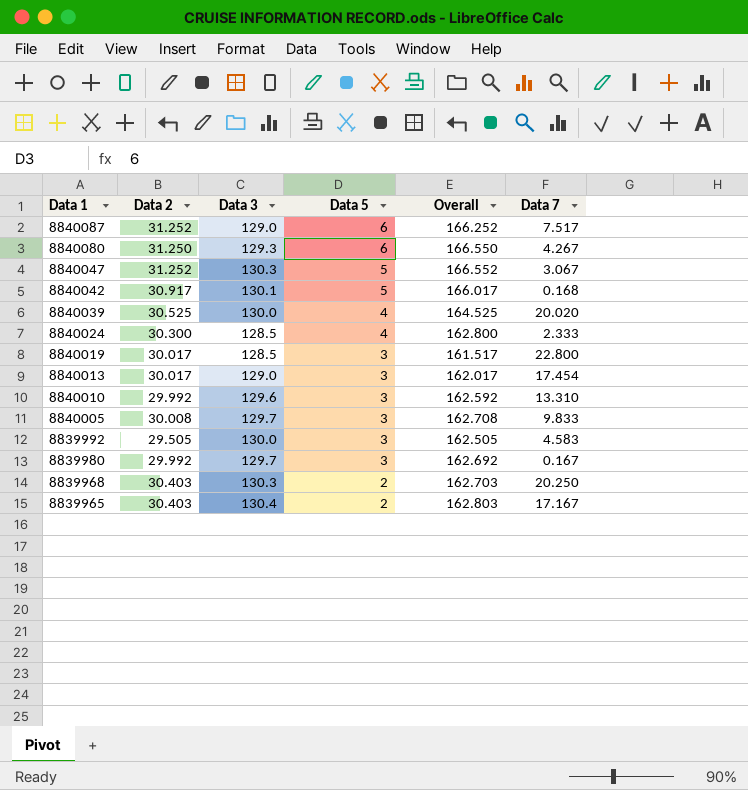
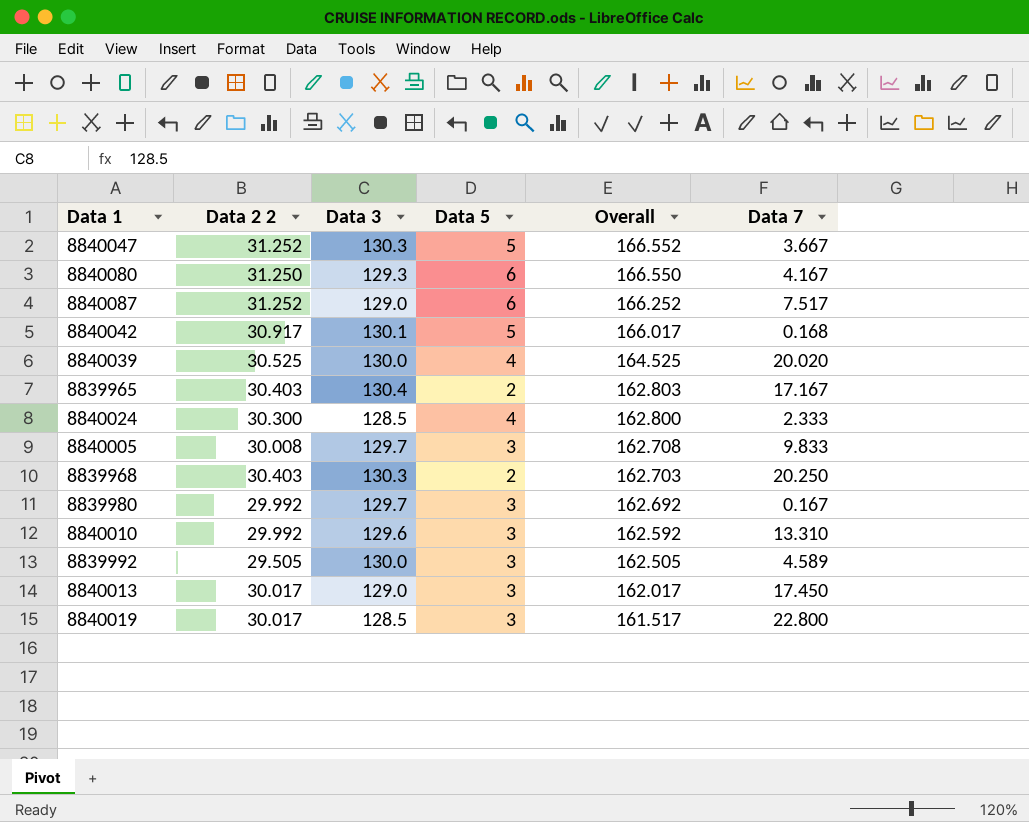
row order: Data 1 descending -> Overall descending
column name: Data 2 -> Data 2 2
8840047 | Data 7: 3.067 -> 3.667
8840080 | Data 7: 4.267 -> 4.167
8839992 | Data 7: 4.583 -> 4.589
8840013 | Data 7: 17.454 -> 17.450

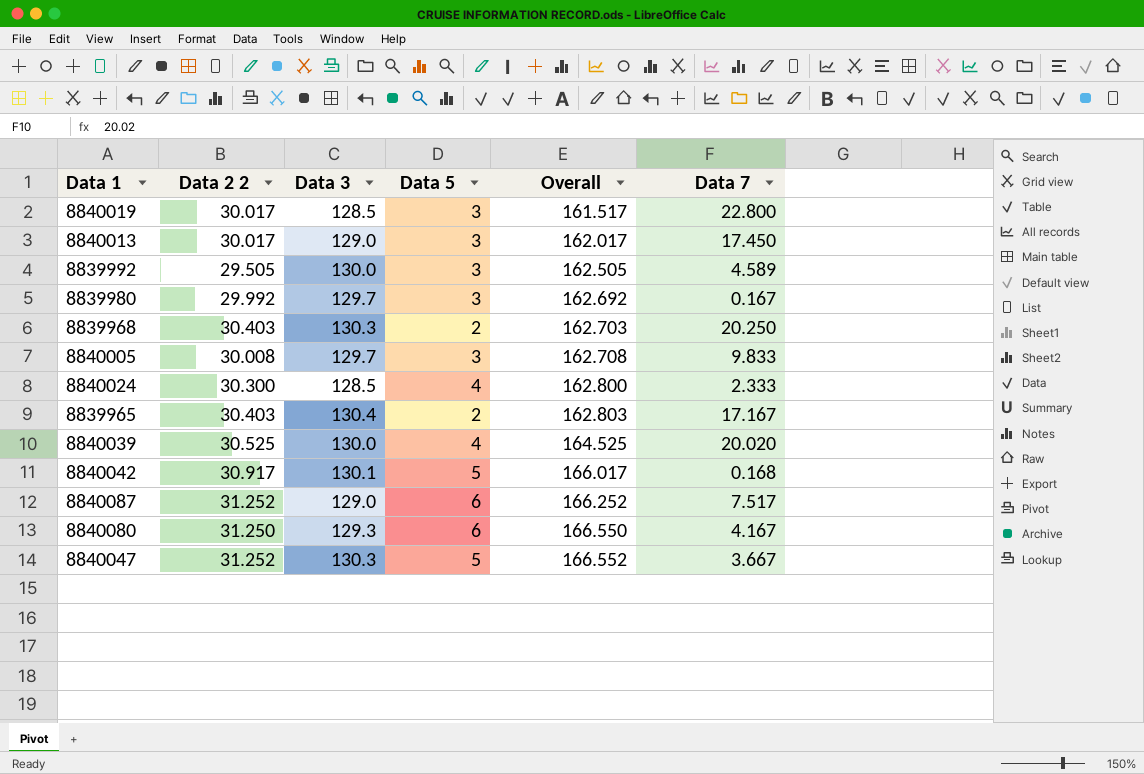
row order: Overall descending -> Overall ascending
row 8840010: 29.992 | 129.6 | 3 | 162.592 | 13.310 -> none

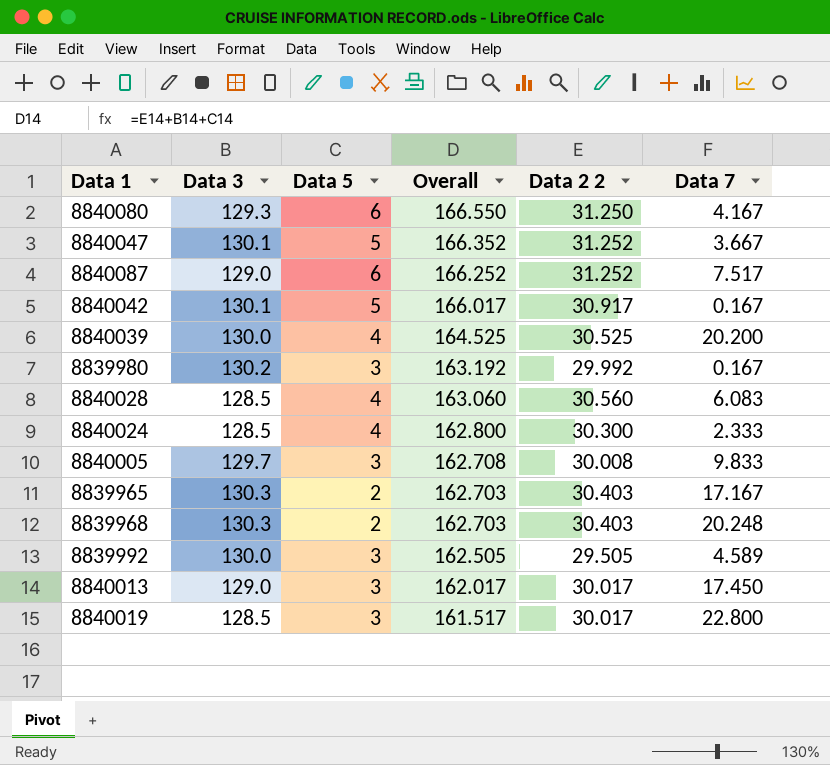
row order: Overall ascending -> Overall descending
column Data 2 2 | position: 2 -> 5
8840047 | Data 3: 130.3 -> 130.1
8840047 | Overall: 166.552 -> 166.352
8840042 | Data 7: 0.168 -> 0.167
8840039 | Data 7: 20.020 -> 20.200
8839980 | Data 3: 129.7 -> 130.2
8839980 | Overall: 162.692 -> 163.192
row 8840028: none -> 128.5 | 4 | 163.060 | 30.560 | 6.083
8839965 | Data 3: 130.4 -> 130.3
8839965 | Overall: 162.803 -> 162.703
8839968 | Data 7: 20.250 -> 20.248

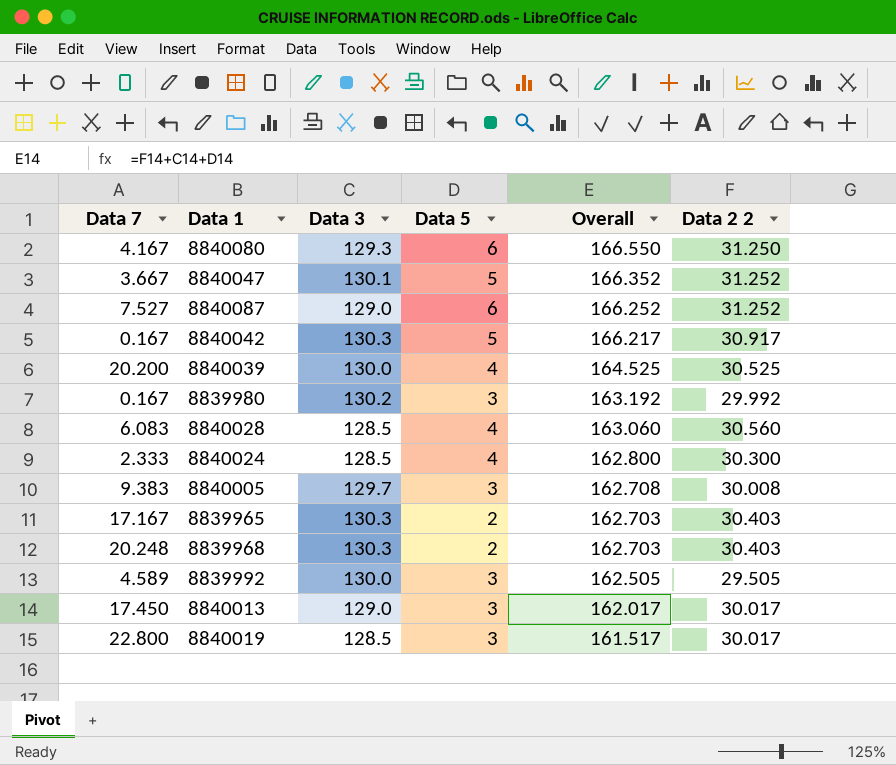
column Data 7 | position: 6 -> 1
8840087 | Data 7: 7.517 -> 7.527
8840042 | Data 3: 130.1 -> 130.3
8840042 | Overall: 166.017 -> 166.217
8840005 | Data 7: 9.833 -> 9.383

